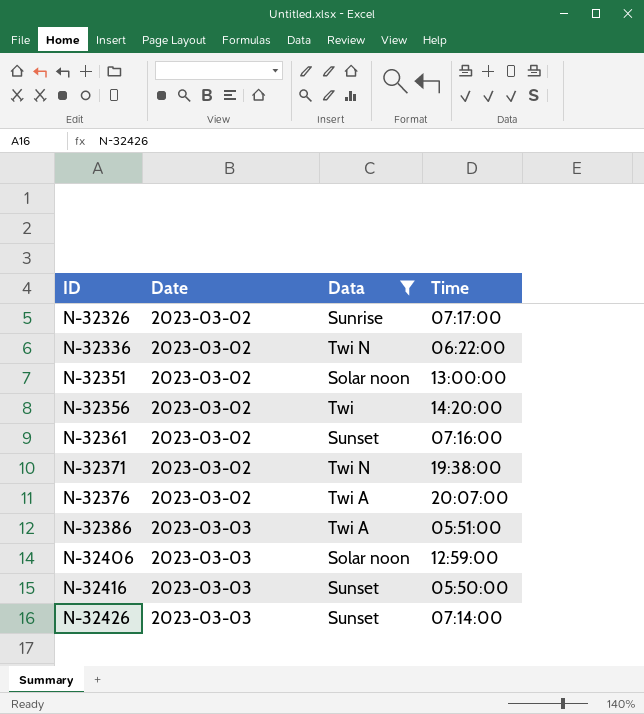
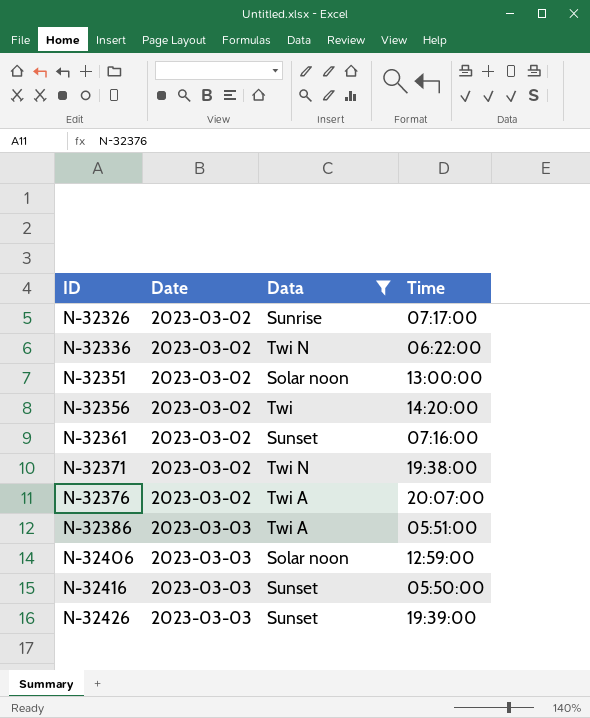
N-32426 | Time: 07:14:00 -> 19:39:00

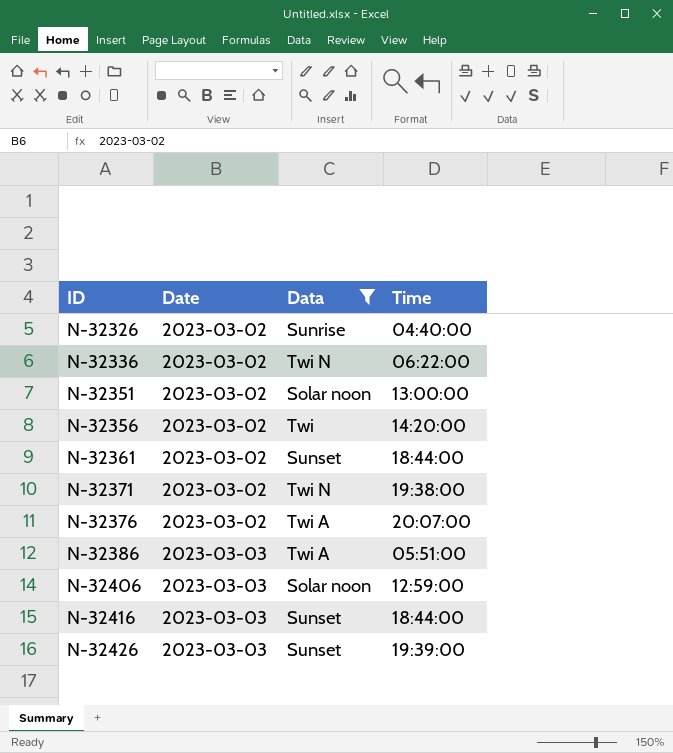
N-32326 | Time: 07:17:00 -> 04:40:00
N-32361 | Time: 07:16:00 -> 18:44:00
N-32416 | Time: 05:50:00 -> 18:44:00

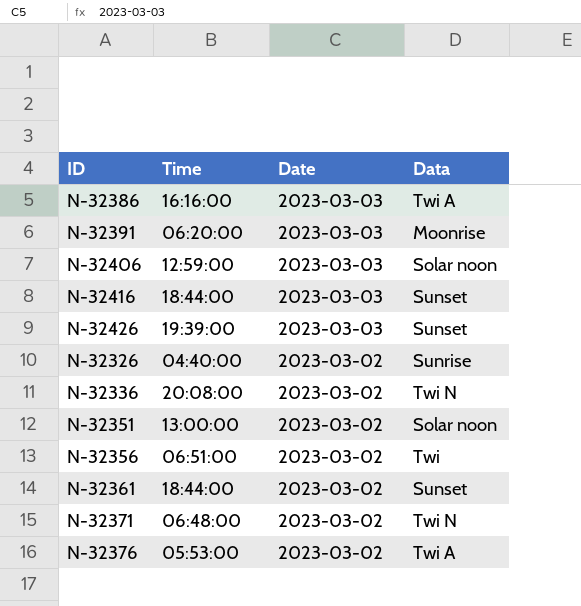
filter: Data != Moonrise -> none
row order: ID ascending -> Date descending
column Time | position: 4 -> 2
N-32386 | Time: 05:51:00 -> 16:16:00
N-32336 | Time: 06:22:00 -> 20:08:00
N-32356 | Time: 14:20:00 -> 06:51:00
N-32371 | Time: 19:38:00 -> 06:48:00
N-32376 | Time: 20:07:00 -> 05:53:00

